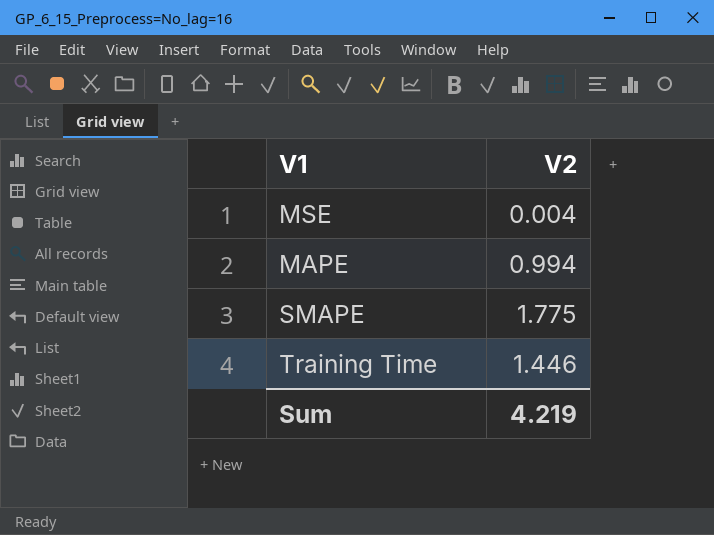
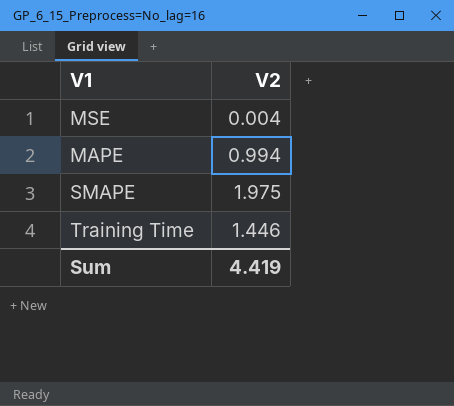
SMAPE | V2: 1.775 -> 1.975
Sum | V2: 4.219 -> 4.419

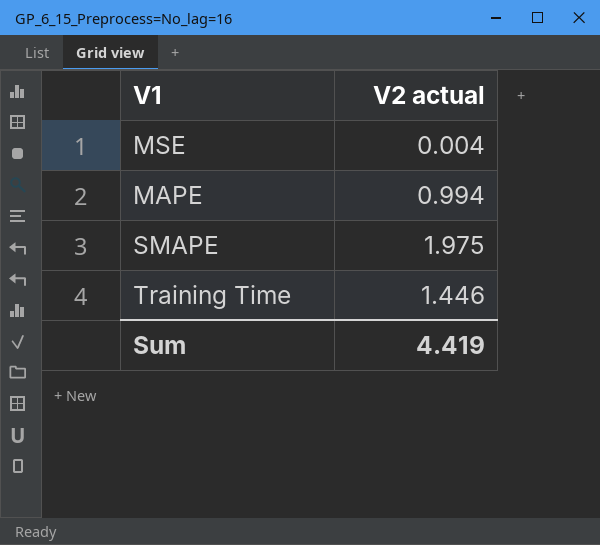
column name: V2 -> V2 actual

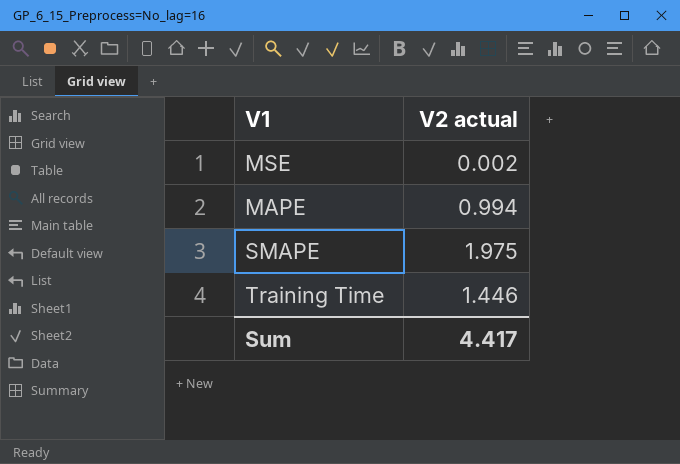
MSE | V2 actual: 0.004 -> 0.002
Sum | V2 actual: 4.419 -> 4.417

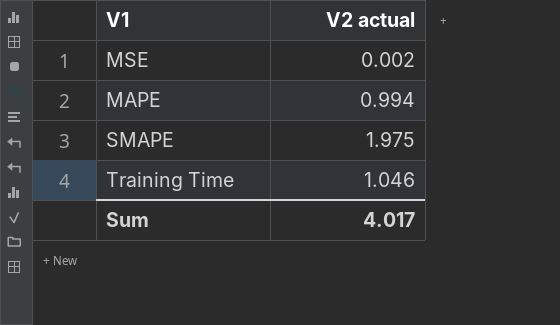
Training Time | V2 actual: 1.446 -> 1.046
Sum | V2 actual: 4.417 -> 4.017

